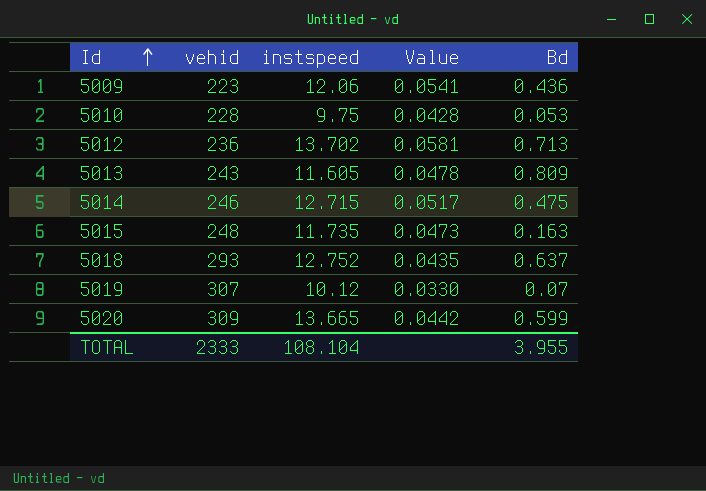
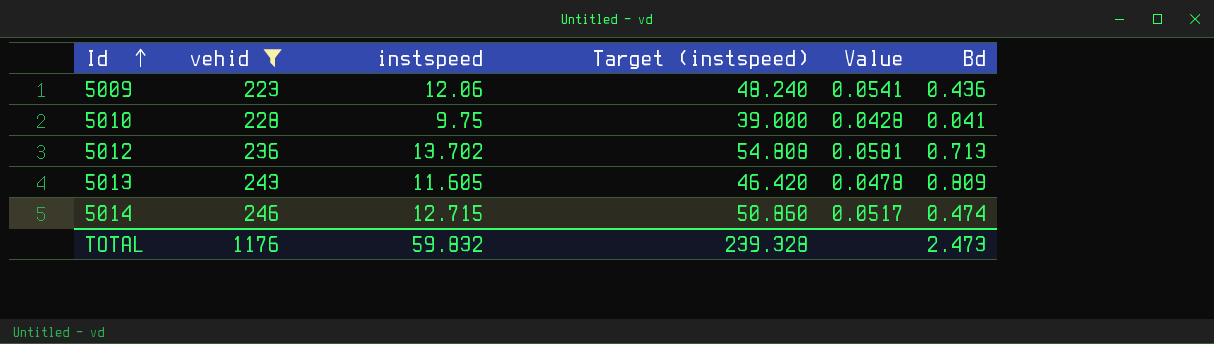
filter: none -> vehid <= 246
column Target (instspeed) | formula: none -> [instspeed] * 4
5010 | Bd: 0.053 -> 0.041
5014 | Bd: 0.475 -> 0.474
TOTAL | vehid: 2333 -> 1176
TOTAL | instspeed: 108.104 -> 59.832
TOTAL | Bd: 3.955 -> 2.473

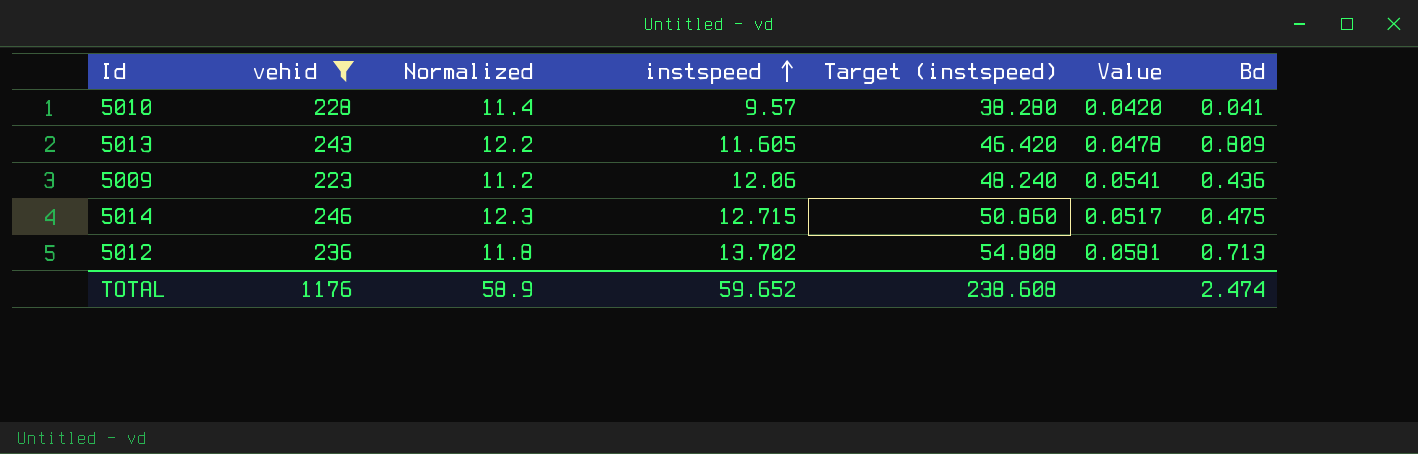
row order: Id ascending -> instspeed ascending
column Normalized | formula: none -> [vehid] * 0.05
5010 | instspeed: 9.75 -> 9.57
5010 | Target (instspeed): 39.000 -> 38.280
5010 | Value: 0.0428 -> 0.0420
5014 | Bd: 0.474 -> 0.475
TOTAL | instspeed: 59.832 -> 59.652
TOTAL | Target (instspeed): 239.328 -> 238.608
TOTAL | Bd: 2.473 -> 2.474

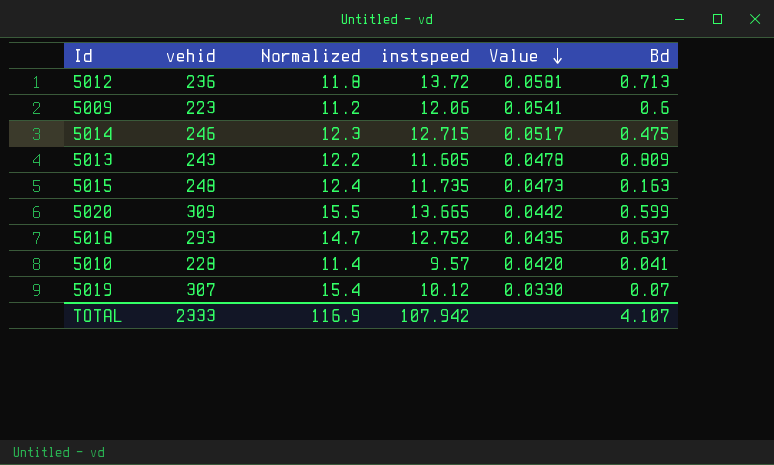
filter: vehid <= 246 -> none
row order: instspeed ascending -> Value descending
column Target (instspeed) | formula: [instspeed] * 4 -> none
5012 | instspeed: 13.702 -> 13.72
5009 | Bd: 0.436 -> 0.6
TOTAL | vehid: 1176 -> 2333
TOTAL | Normalized: 58.9 -> 116.9
TOTAL | instspeed: 59.652 -> 107.942
TOTAL | Bd: 2.474 -> 4.107

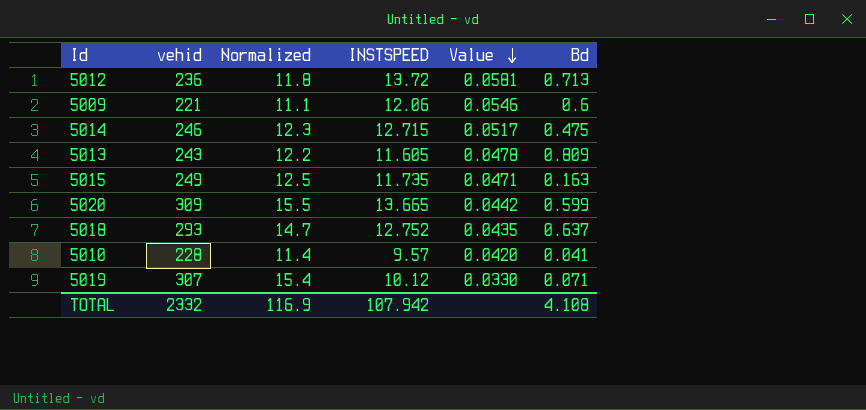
column name: instspeed -> INSTSPEED
5009 | vehid: 223 -> 221
5009 | Normalized: 11.2 -> 11.1
5009 | Value: 0.0541 -> 0.0546
5015 | vehid: 248 -> 249
5015 | Normalized: 12.4 -> 12.5
5015 | Value: 0.0473 -> 0.0471
5019 | Bd: 0.07 -> 0.071
TOTAL | vehid: 2333 -> 2332
TOTAL | Bd: 4.107 -> 4.108

